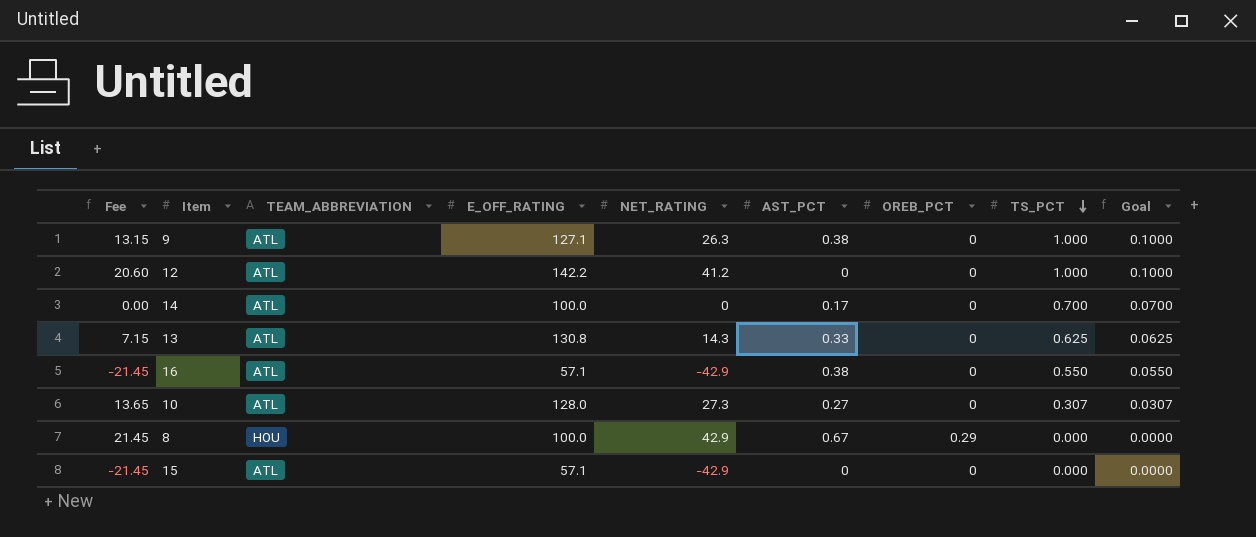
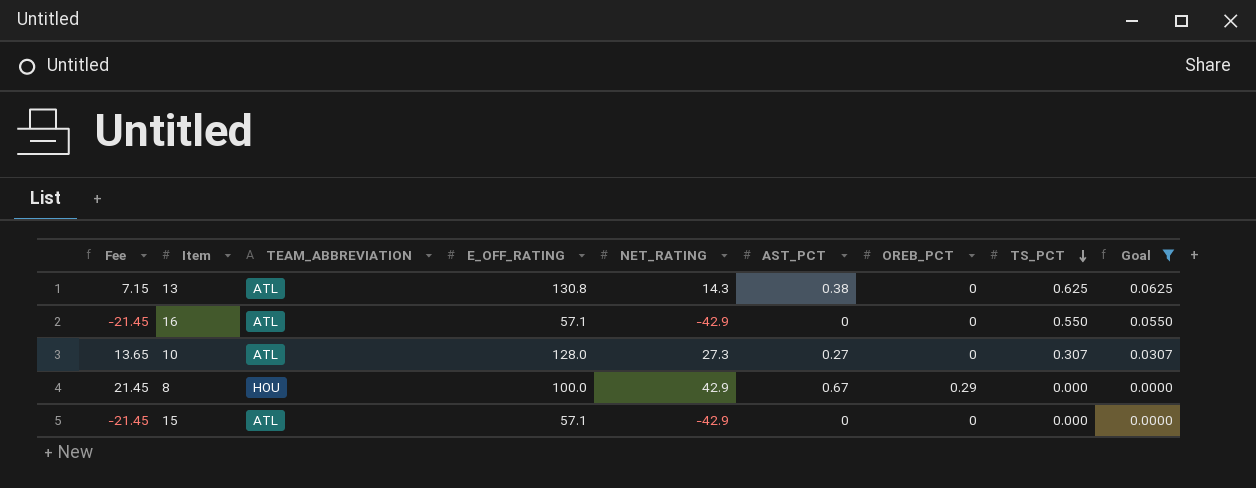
filter: none -> Goal <= 0.0625
13 | AST_PCT: 0.33 -> 0.38
16 | AST_PCT: 0.38 -> 0

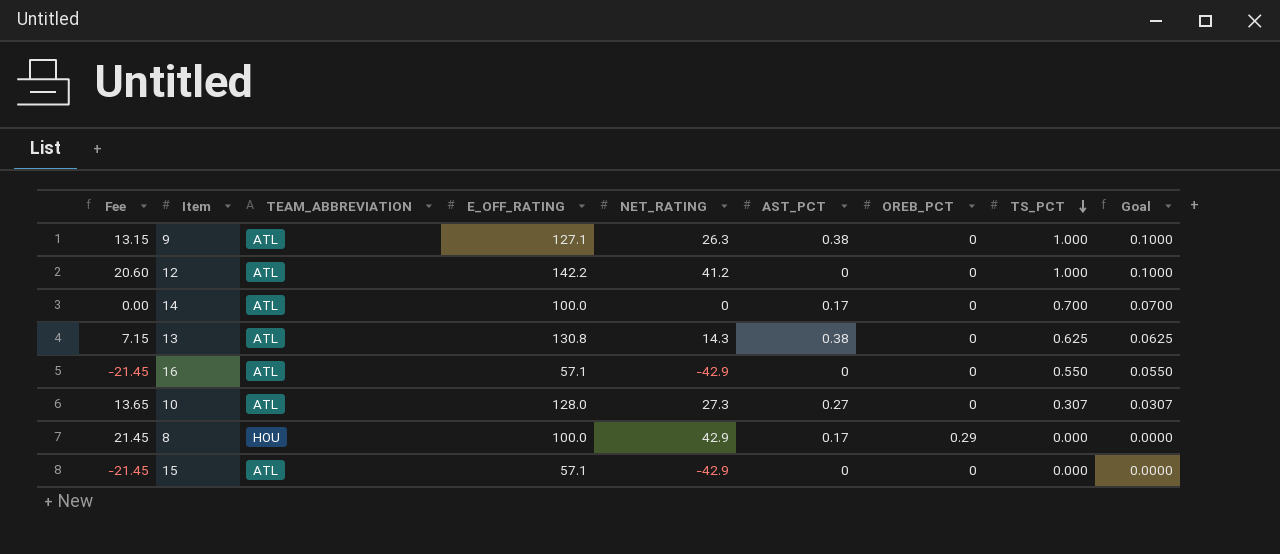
filter: Goal <= 0.0625 -> none
8 | AST_PCT: 0.67 -> 0.17

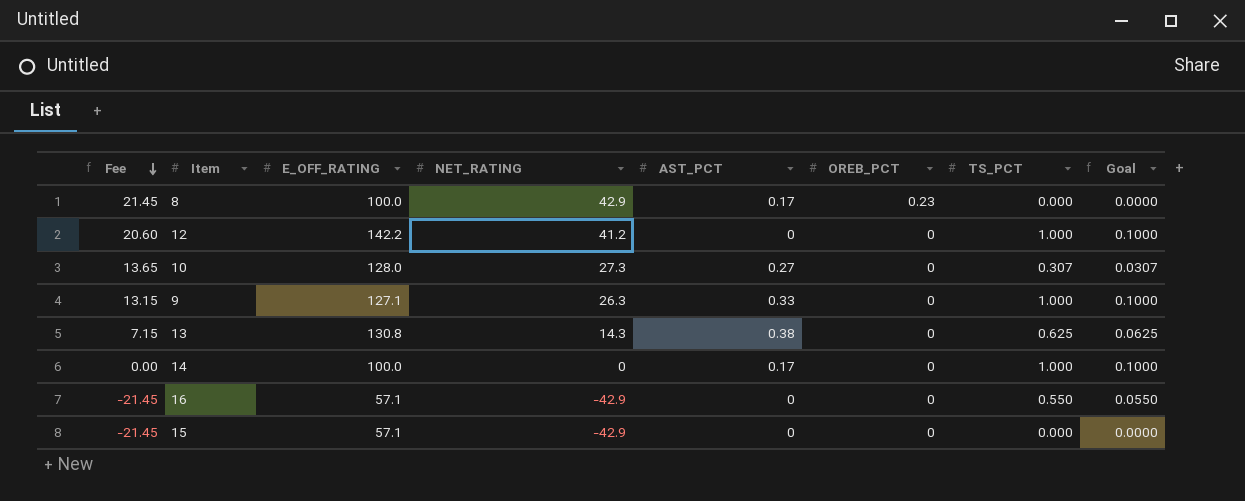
row order: TS_PCT descending -> Fee descending
column TEAM_ABBREVIATION | position: 3 -> none
8 | OREB_PCT: 0.29 -> 0.23
9 | AST_PCT: 0.38 -> 0.33
14 | TS_PCT: 0.700 -> 1.000
14 | Goal: 0.0700 -> 0.1000

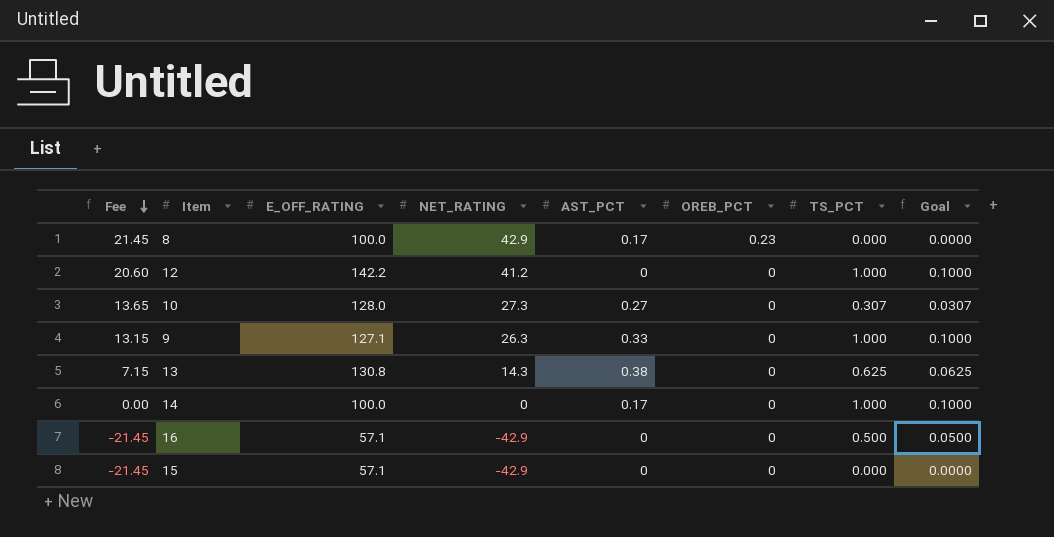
16 | TS_PCT: 0.550 -> 0.500
16 | Goal: 0.0550 -> 0.0500

